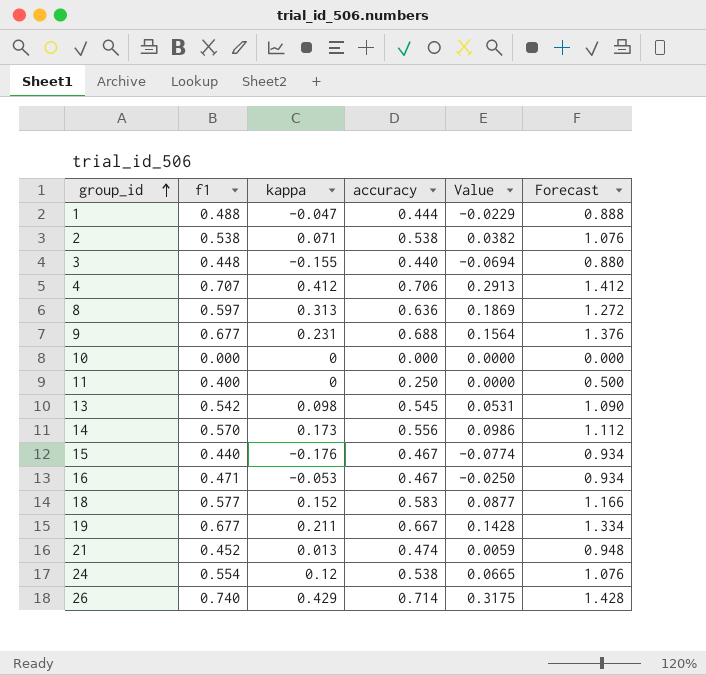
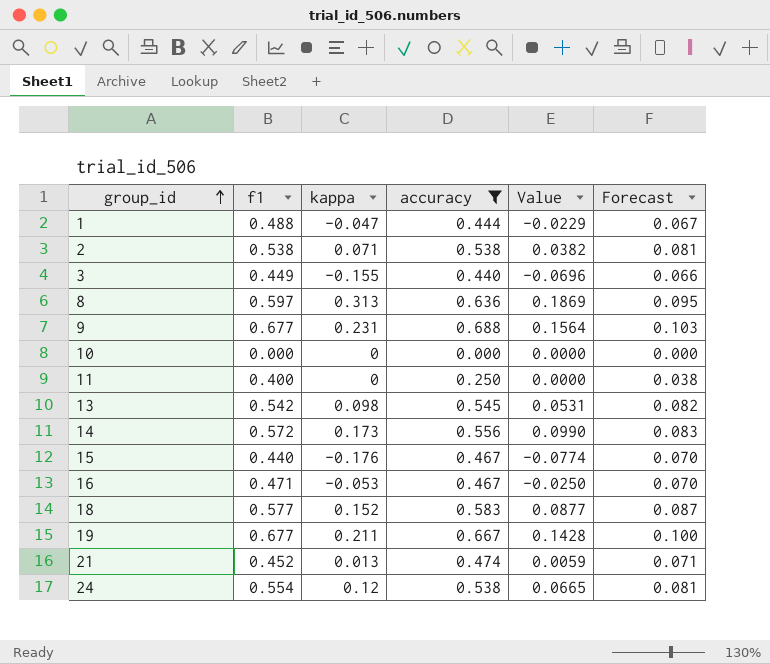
filter: none -> accuracy <= 0.688
column Forecast | formula: [accuracy] * 2 -> [accuracy] * 0.15
3 | f1: 0.448 -> 0.449
3 | Value: -0.0694 -> -0.0696
14 | f1: 0.570 -> 0.572
14 | Value: 0.0986 -> 0.0990

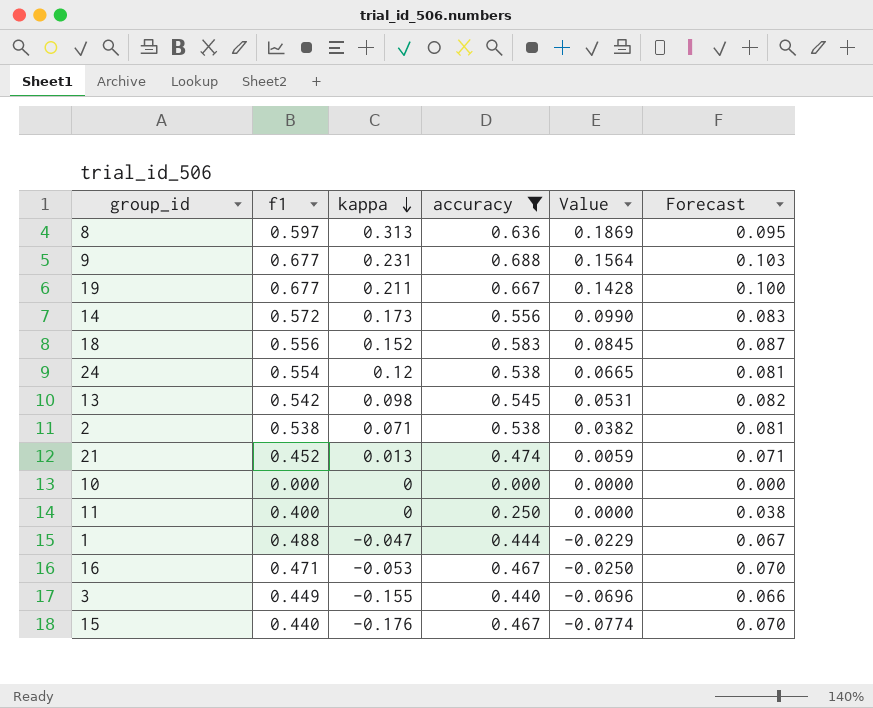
row order: group_id ascending -> kappa descending
18 | f1: 0.577 -> 0.556
18 | Value: 0.0877 -> 0.0845

